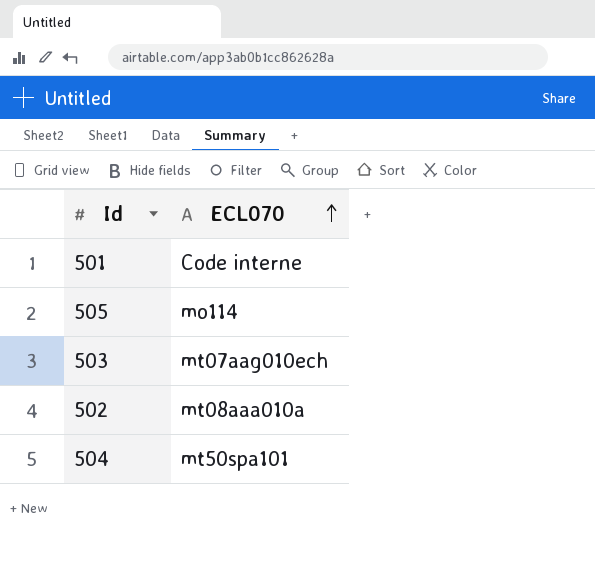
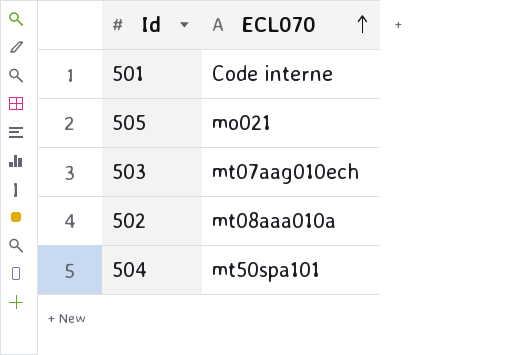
505 | ECL070: mo114 -> mo021

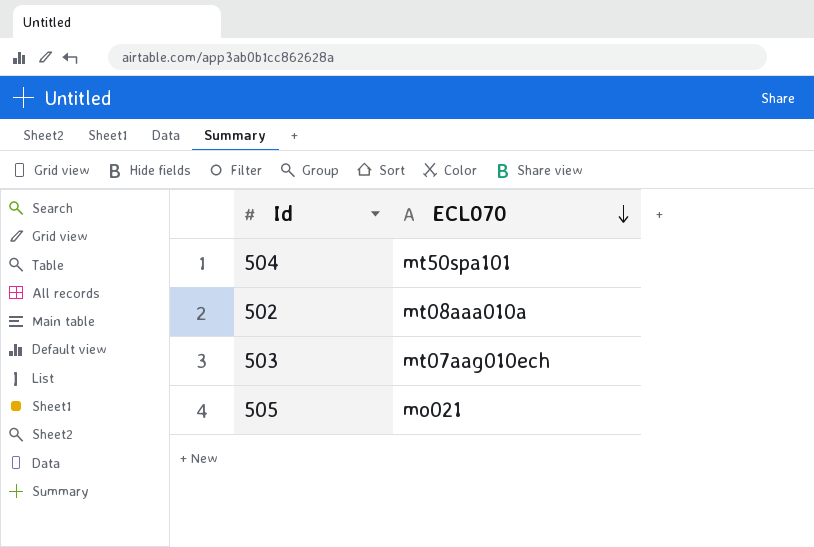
row order: ECL070 ascending -> ECL070 descending
row 501: Code interne -> none

